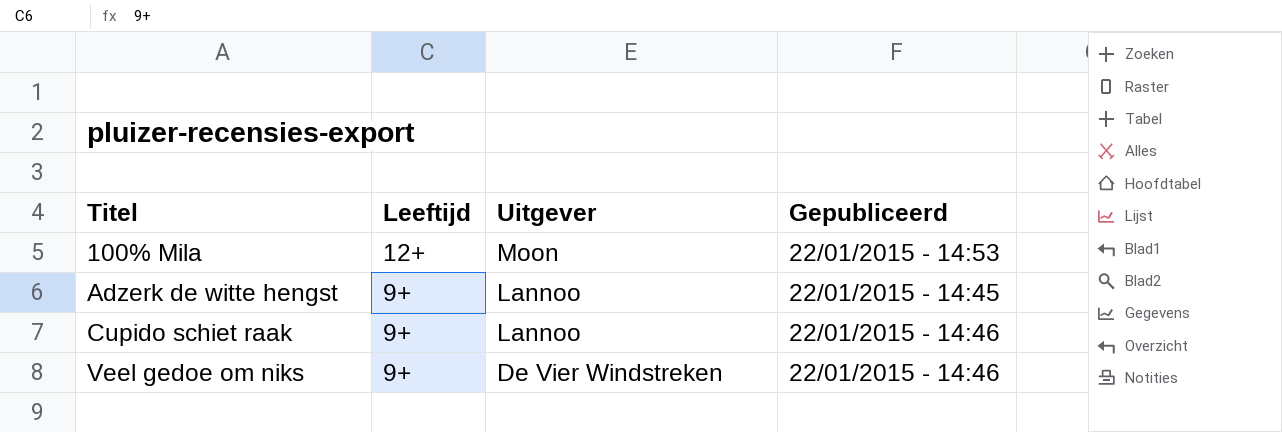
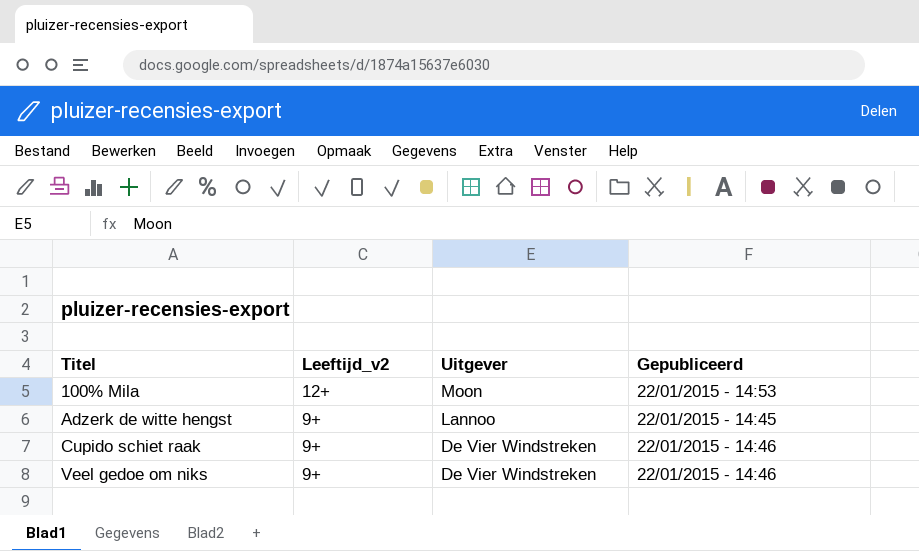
column name: Leeftijd -> Leeftijd_v2
Cupido schiet raak | Uitgever: Lannoo -> De Vier Windstreken

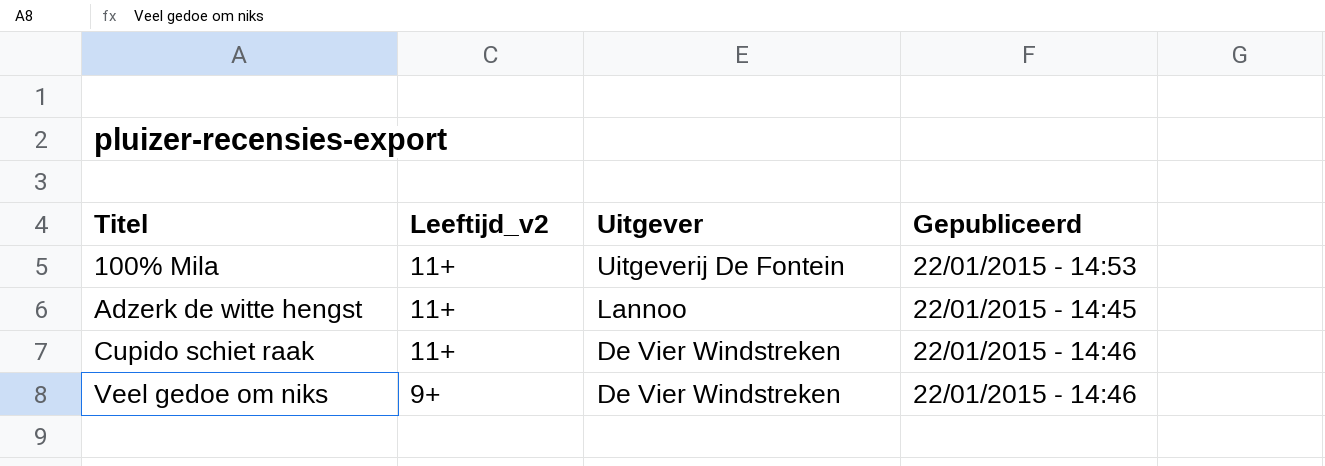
100% Mila | Leeftijd_v2: 12+ -> 11+
100% Mila | Uitgever: Moon -> Uitgeverij De Fontein
Adzerk de witte hengst | Leeftijd_v2: 9+ -> 11+
Cupido schiet raak | Leeftijd_v2: 9+ -> 11+

